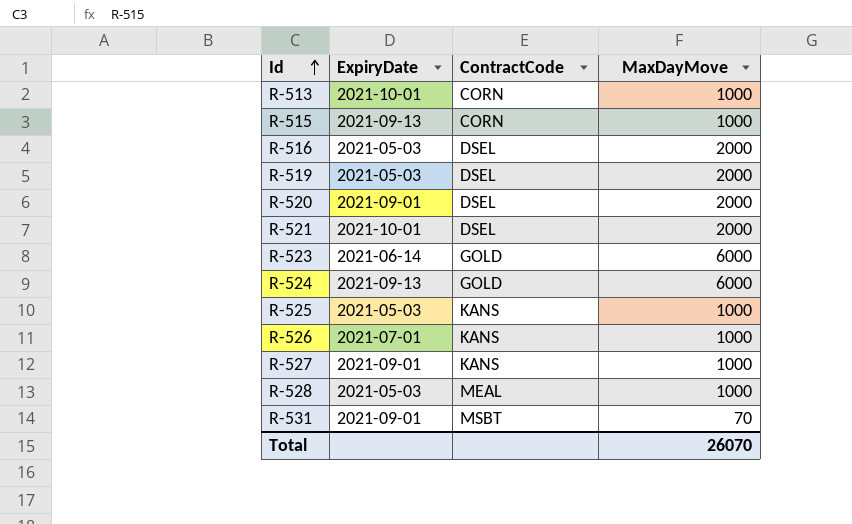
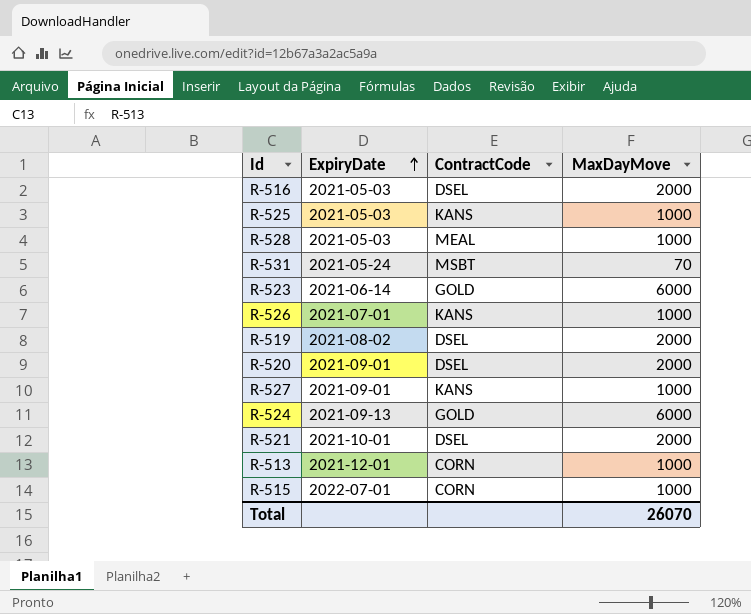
row order: Id ascending -> ExpiryDate ascending
R-531 | ExpiryDate: 2021-09-01 -> 2021-05-24
R-519 | ExpiryDate: 2021-05-03 -> 2021-08-02
R-513 | ExpiryDate: 2021-10-01 -> 2021-12-01
R-515 | ExpiryDate: 2021-09-13 -> 2022-07-01

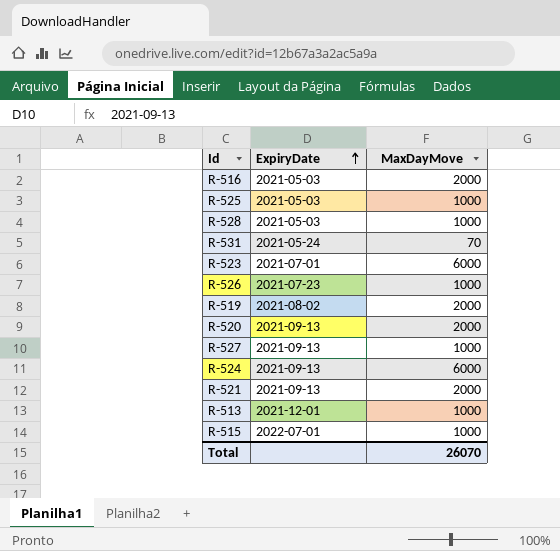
column ContractCode | position: 3 -> none
R-523 | ExpiryDate: 2021-06-14 -> 2021-07-01
R-526 | ExpiryDate: 2021-07-01 -> 2021-07-23
R-520 | ExpiryDate: 2021-09-01 -> 2021-09-13
R-527 | ExpiryDate: 2021-09-01 -> 2021-09-13
R-521 | ExpiryDate: 2021-10-01 -> 2021-09-13

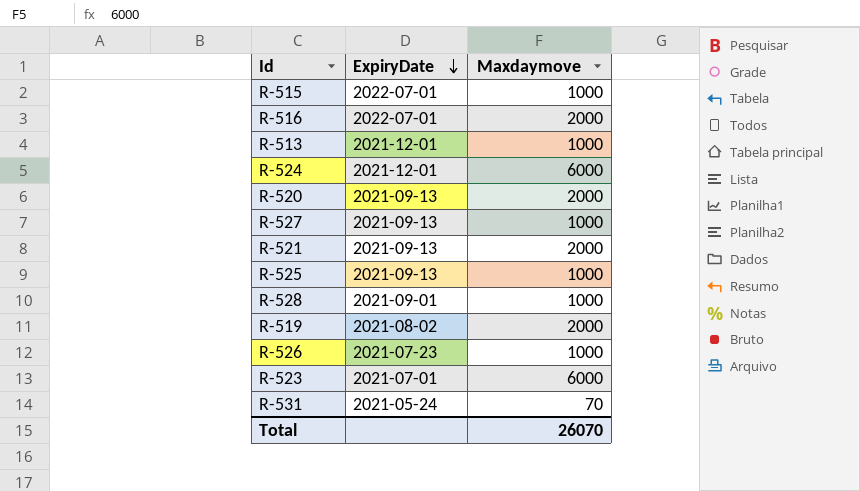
row order: ExpiryDate ascending -> ExpiryDate descending
column name: MaxDayMove -> Maxdaymove
R-516 | ExpiryDate: 2021-05-03 -> 2022-07-01
R-524 | ExpiryDate: 2021-09-13 -> 2021-12-01
R-525 | ExpiryDate: 2021-05-03 -> 2021-09-13
R-528 | ExpiryDate: 2021-05-03 -> 2021-09-01

